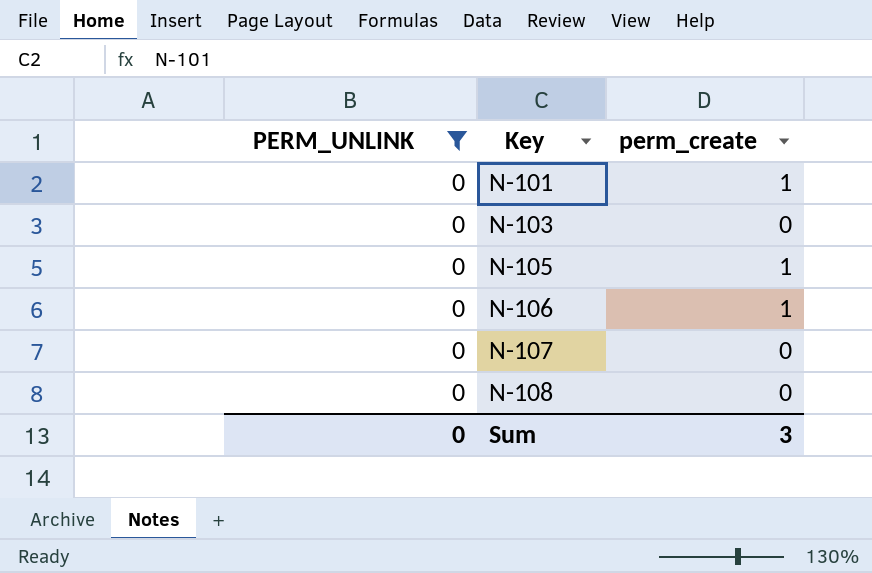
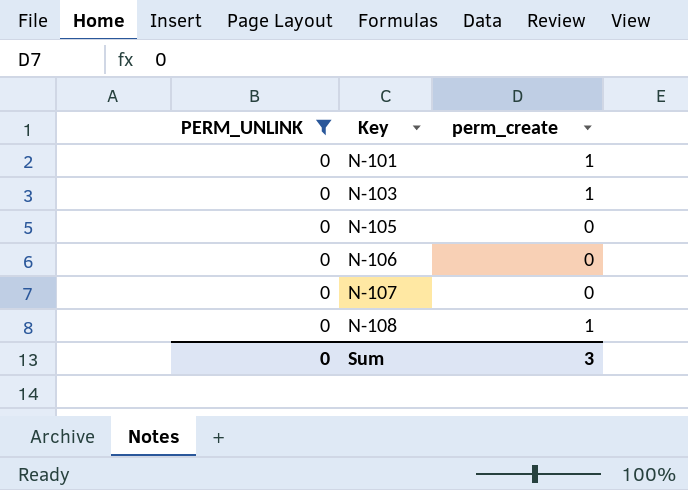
N-103 | perm_create: 0 -> 1
N-105 | perm_create: 1 -> 0
N-106 | perm_create: 1 -> 0
N-108 | perm_create: 0 -> 1

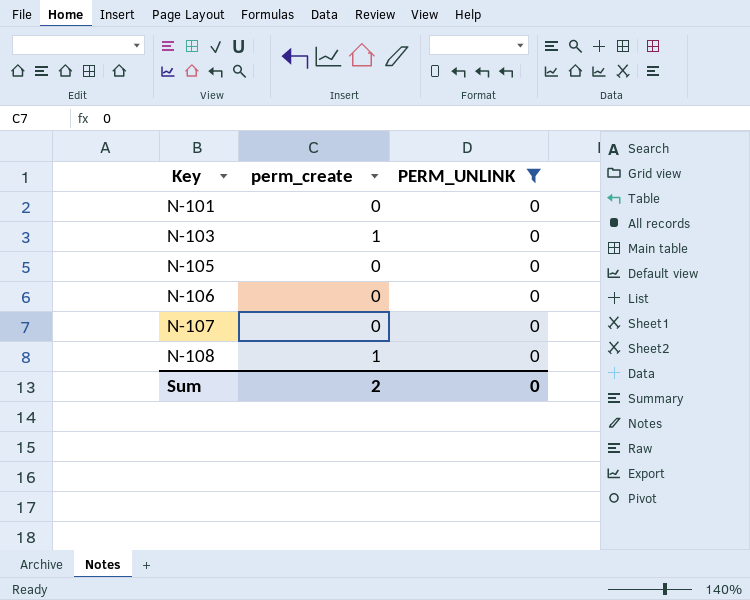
column PERM_UNLINK | position: 1 -> 3
N-101 | perm_create: 1 -> 0
Sum | perm_create: 3 -> 2

